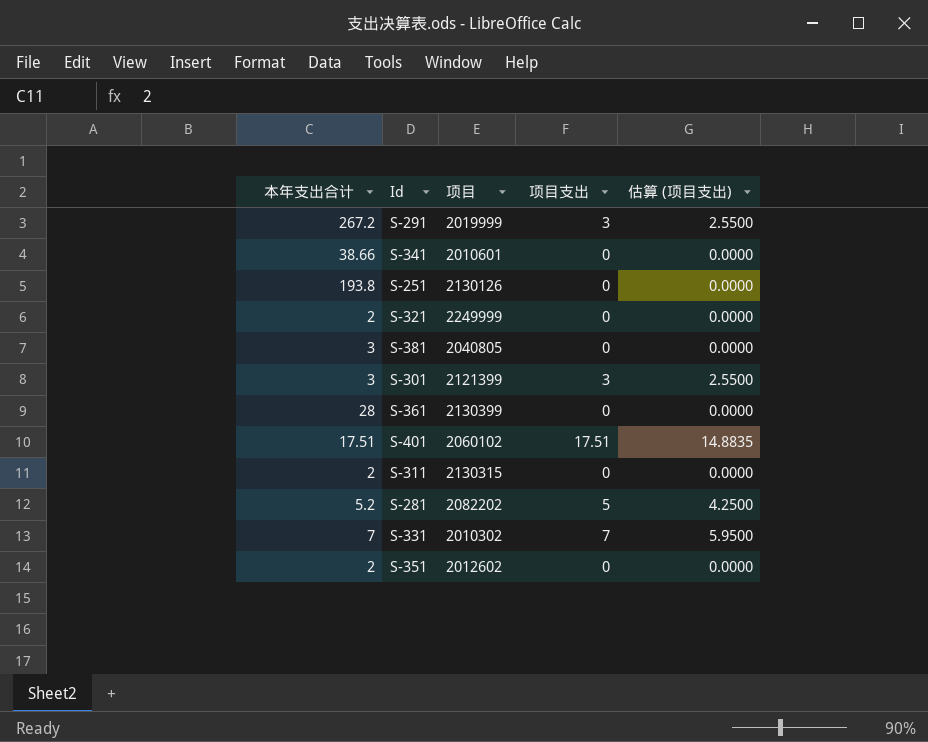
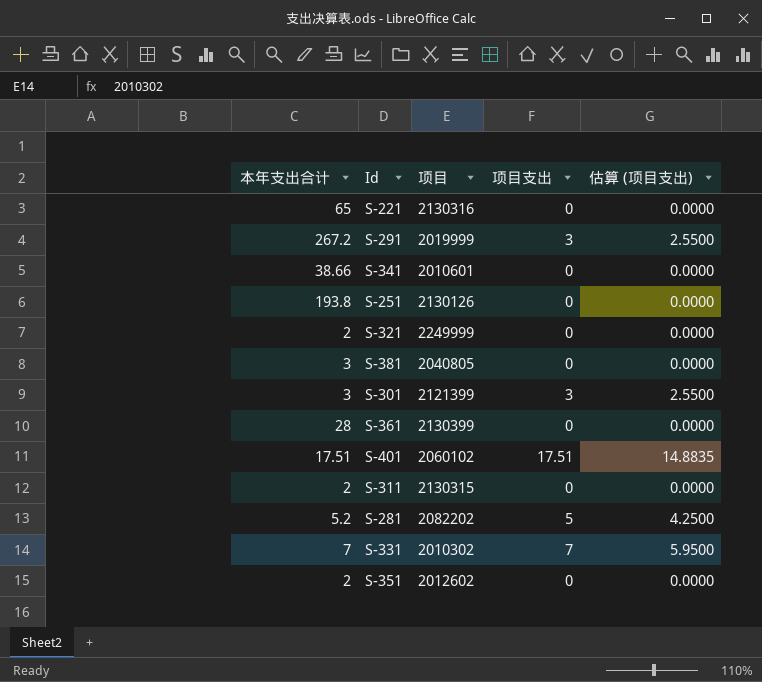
row S-221: none -> 65 | 2130316 | 0 | 0.0000

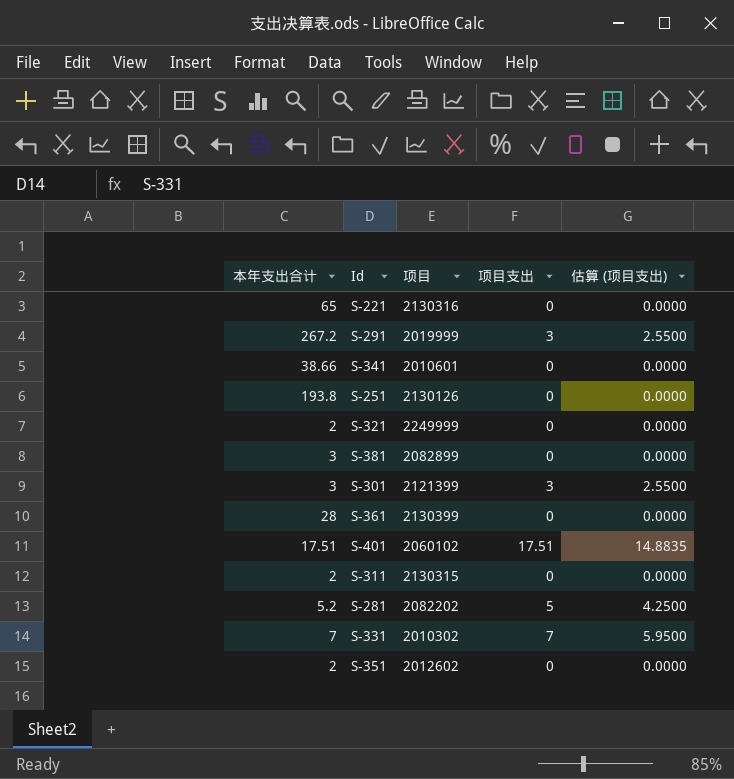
S-381 | 项目: 2040805 -> 2082899

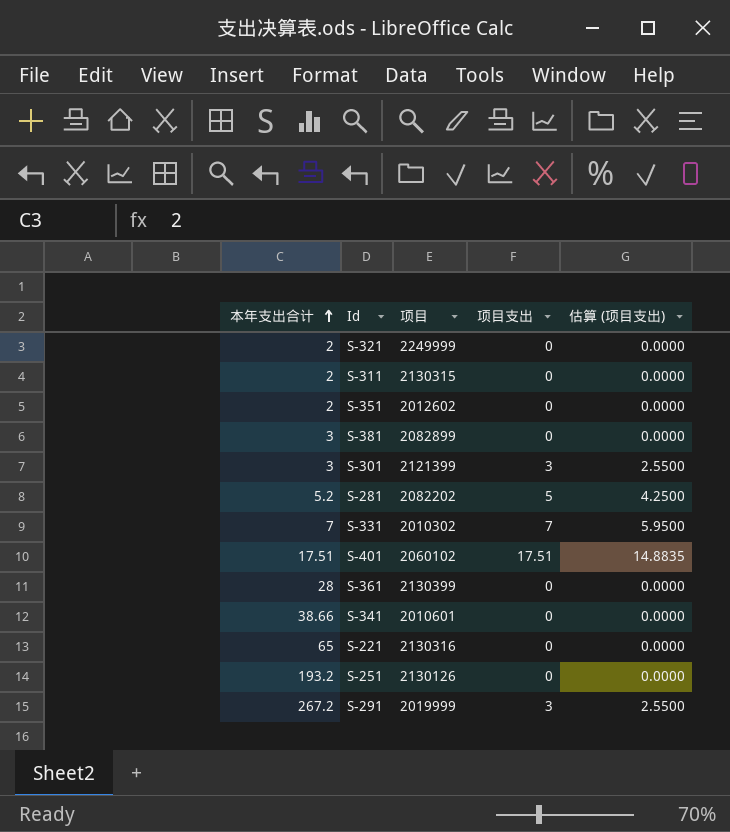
row order: none -> 本年支出合计 ascending
S-251 | 本年支出合计: 193.8 -> 193.2

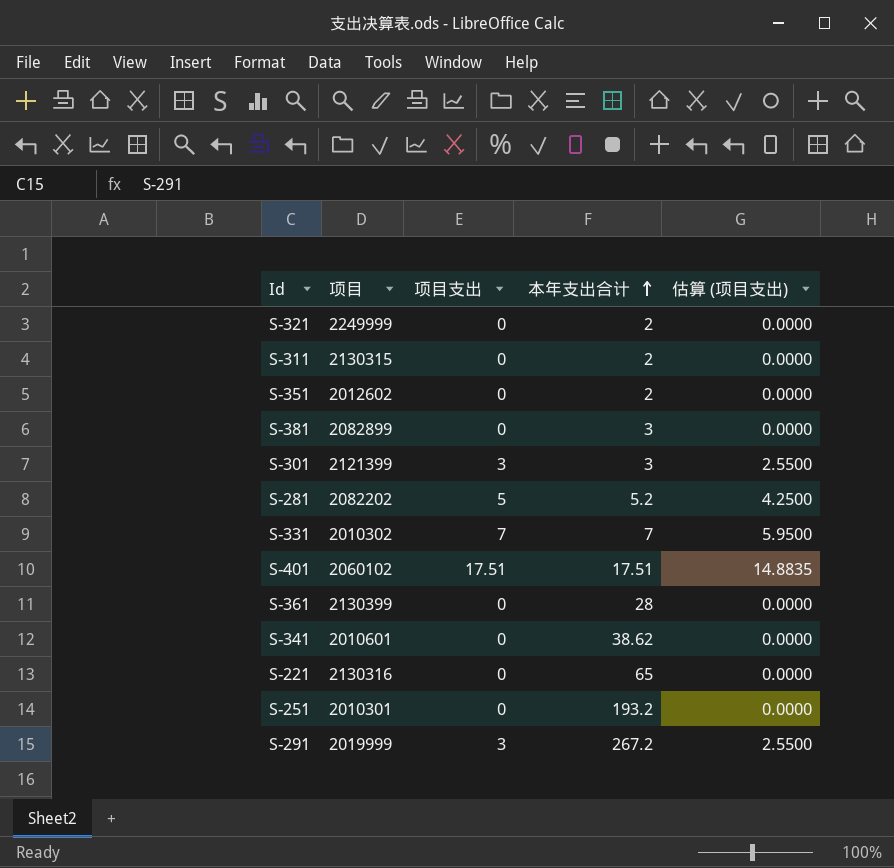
column 本年支出合计 | position: 1 -> 4
S-341 | 本年支出合计: 38.66 -> 38.62
S-251 | 项目: 2130126 -> 2010301

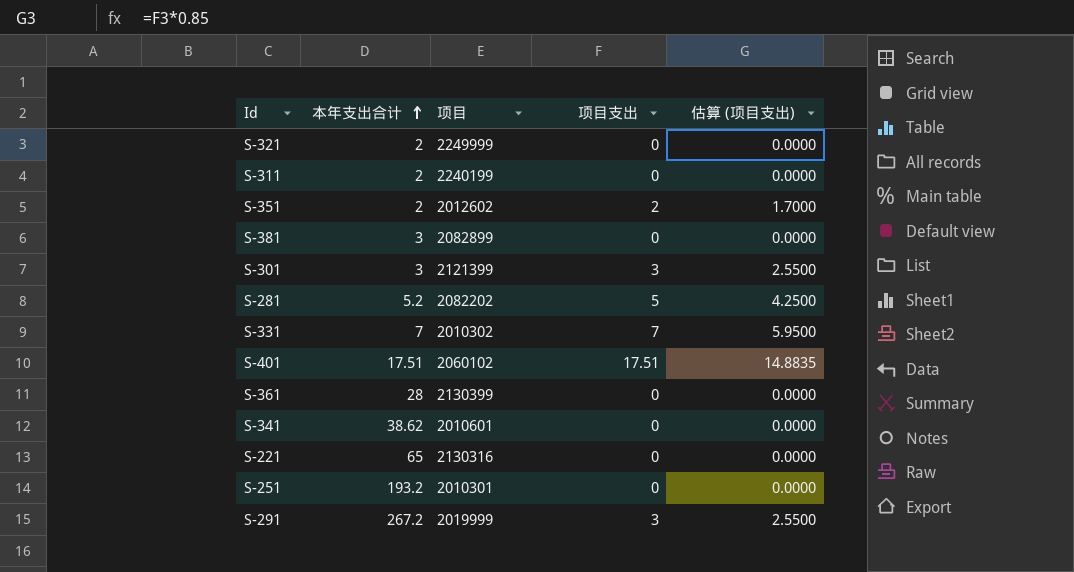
column 本年支出合计 | position: 4 -> 2
S-311 | 项目: 2130315 -> 2240199
S-351 | 项目支出: 0 -> 2
S-351 | 估算 (项目支出): 0.0000 -> 1.7000

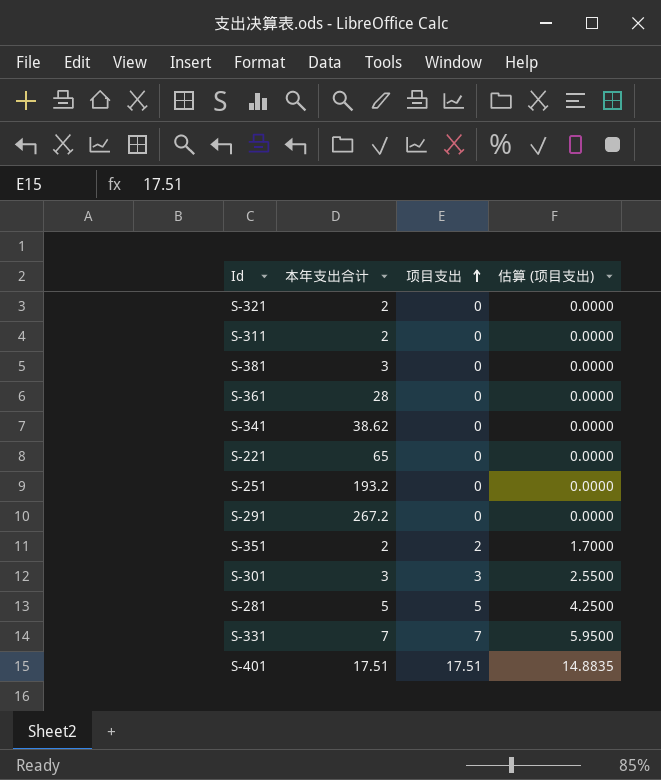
row order: 本年支出合计 ascending -> 项目支出 ascending
column 项目 | position: 3 -> none
S-291 | 项目支出: 3 -> 0
S-291 | 估算 (项目支出): 2.5500 -> 0.0000
S-281 | 本年支出合计: 5.2 -> 5

